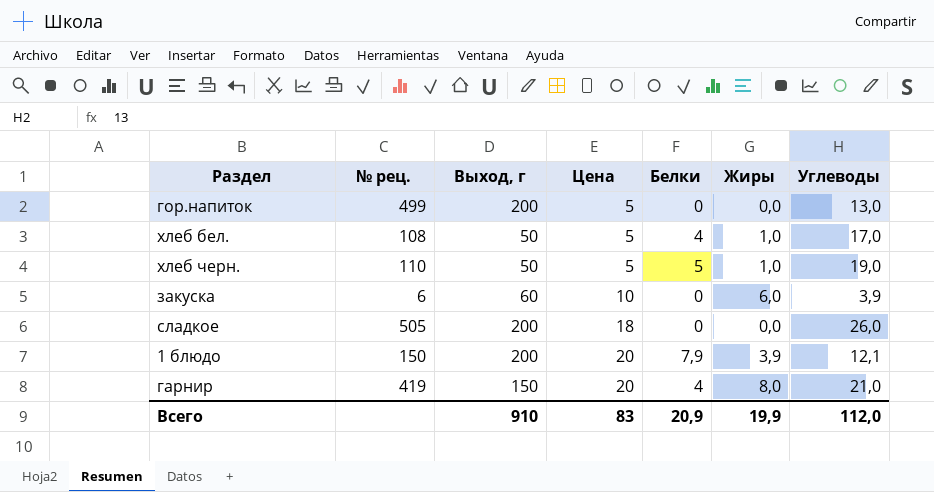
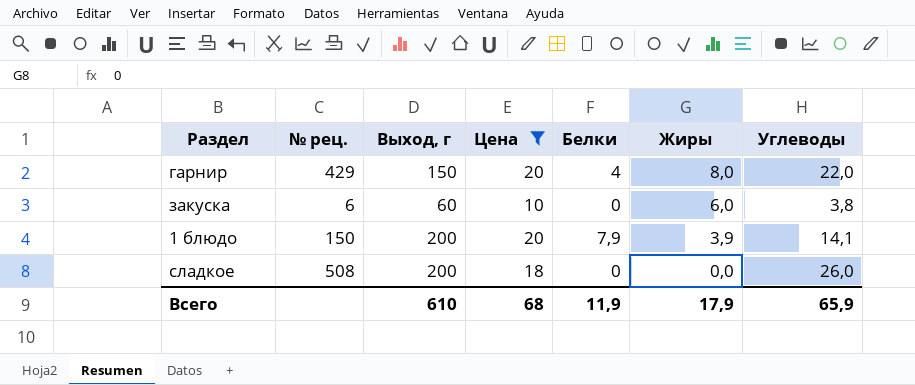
filter: none -> Цена != 5
row order: Цена ascending -> Жиры descending
гарнир | № рец.: 419 -> 429
гарнир | Углеводы: 21,0 -> 22,0
закуска | Углеводы: 3,9 -> 3,8
1 блюдо | Углеводы: 12,1 -> 14,1
сладкое | № рец.: 505 -> 508
Всего | Выход, г: 910 -> 610
Всего | Цена: 83 -> 68
Всего | Белки: 20,9 -> 11,9
Всего | Жиры: 19,9 -> 17,9
Всего | Углеводы: 112,0 -> 65,9

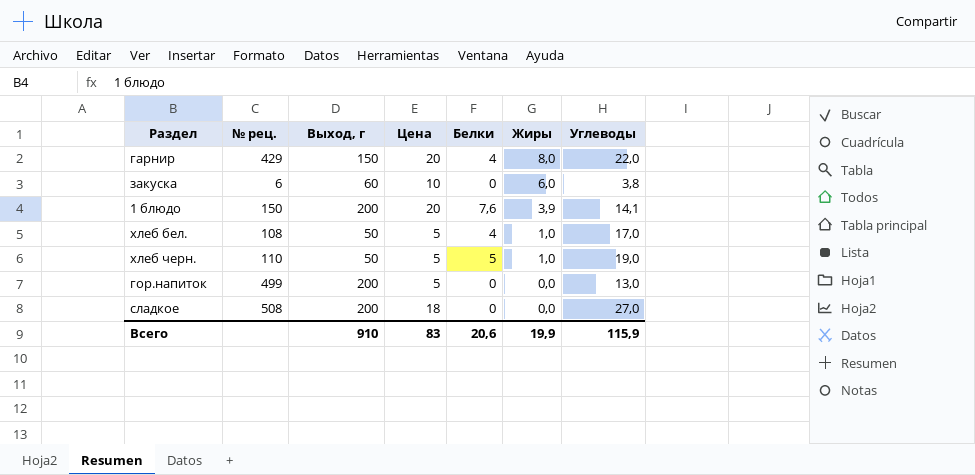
filter: Цена != 5 -> none
1 блюдо | Белки: 7,9 -> 7,6
сладкое | Углеводы: 26,0 -> 27,0
Всего | Выход, г: 610 -> 910
Всего | Цена: 68 -> 83
Всего | Белки: 11,9 -> 20,6
Всего | Жиры: 17,9 -> 19,9
Всего | Углеводы: 65,9 -> 115,9

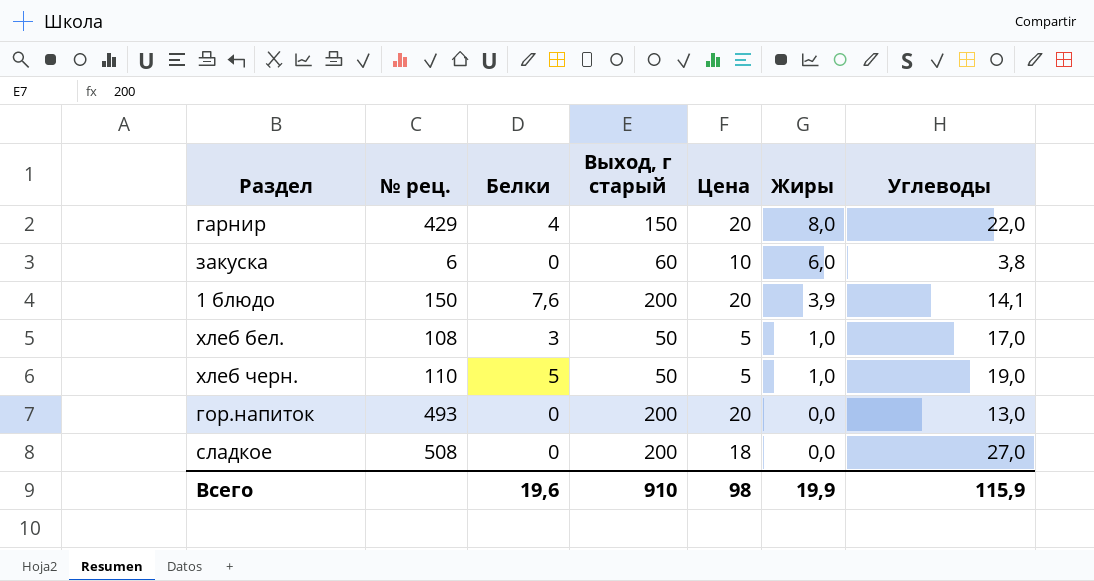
column Белки | position: 5 -> 3
column name: Выход, г -> Выход, г старый
хлеб бел. | Белки: 4 -> 3
гор.напиток | № рец.: 499 -> 493
гор.напиток | Цена: 5 -> 20
Всего | Белки: 20,6 -> 19,6
Всего | Цена: 83 -> 98

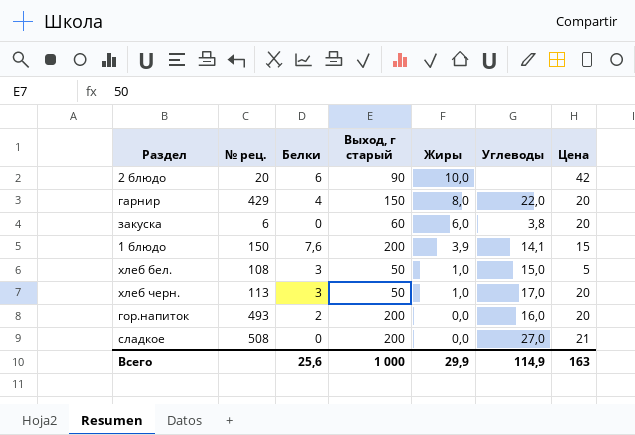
column Цена | position: 5 -> 7
row 2 блюдо: none -> 20 | 6 | 90 | 10,0 | none | 42
закуска | Цена: 10 -> 20
1 блюдо | Цена: 20 -> 15
хлеб бел. | Углеводы: 17,0 -> 15,0
хлеб черн. | № рец.: 110 -> 113
хлеб черн. | Белки: 5 -> 3
хлеб черн. | Углеводы: 19,0 -> 17,0
хлеб черн. | Цена: 5 -> 20
гор.напиток | Белки: 0 -> 2
гор.напиток | Углеводы: 13,0 -> 16,0
сладкое | Цена: 18 -> 21
Всего | Белки: 19,6 -> 25,6
Всего | Выход, г старый: 910 -> 1 000
Всего | Жиры: 19,9 -> 29,9
Всего | Углеводы: 115,9 -> 114,9
Всего | Цена: 98 -> 163

